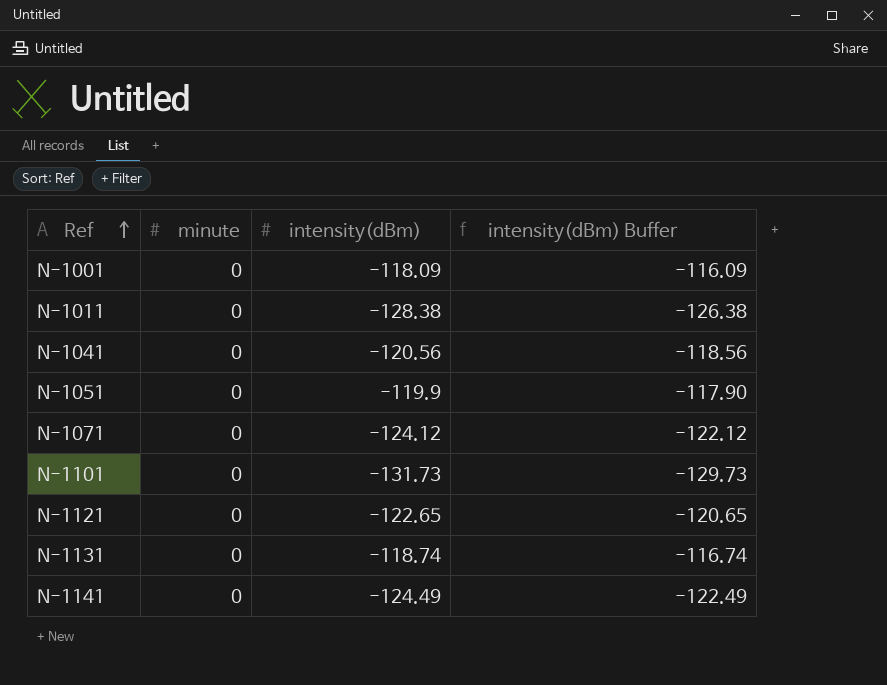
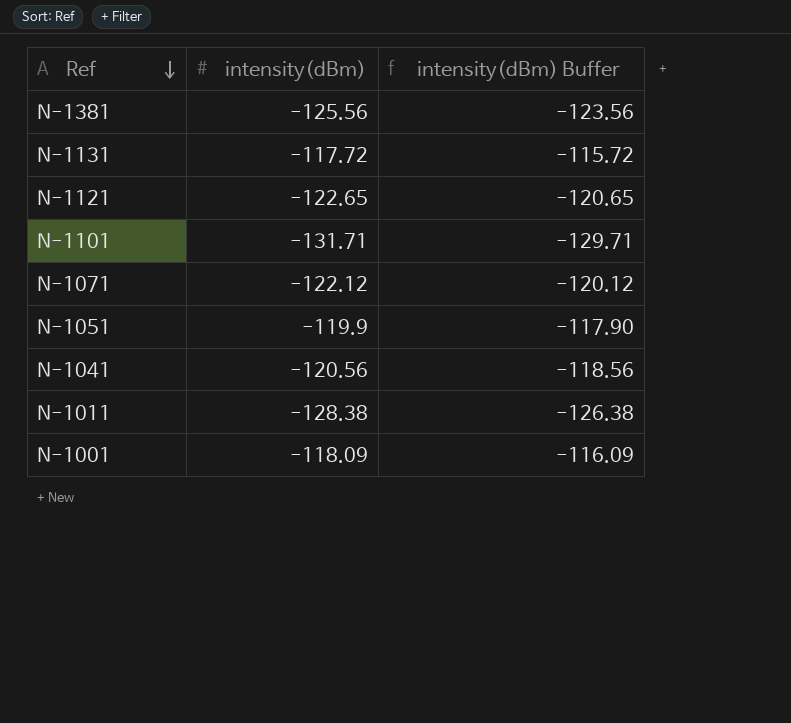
row order: Ref ascending -> Ref descending
column minute | position: 2 -> none
row N-1141: 0 | -124.49 | -122.49 -> none
row N-1381: none -> -125.56 | -123.56
N-1131 | intensity(dBm): -118.74 -> -117.72
N-1131 | intensity(dBm) Buffer: -116.74 -> -115.72
N-1101 | intensity(dBm): -131.73 -> -131.71
N-1101 | intensity(dBm) Buffer: -129.73 -> -129.71
N-1071 | intensity(dBm): -124.12 -> -122.12
N-1071 | intensity(dBm) Buffer: -122.12 -> -120.12

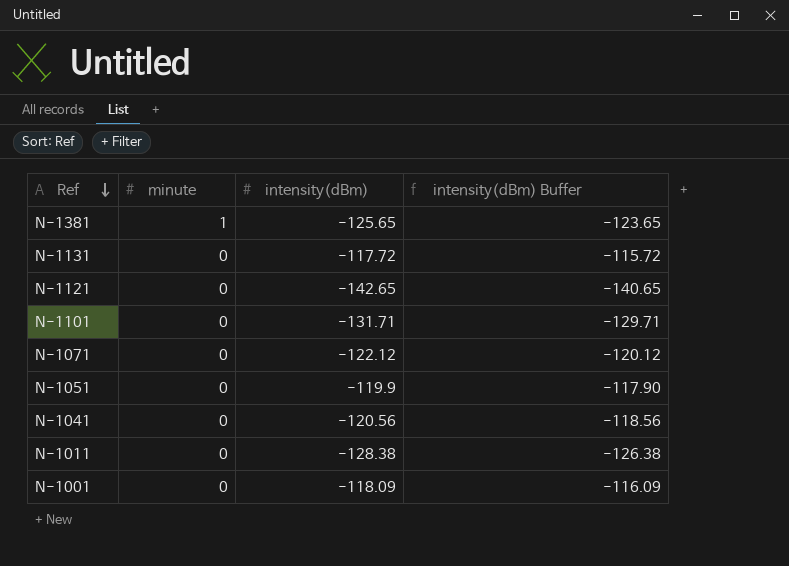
column minute | position: none -> 2
N-1381 | intensity(dBm): -125.56 -> -125.65
N-1381 | intensity(dBm) Buffer: -123.56 -> -123.65
N-1121 | intensity(dBm): -122.65 -> -142.65
N-1121 | intensity(dBm) Buffer: -120.65 -> -140.65

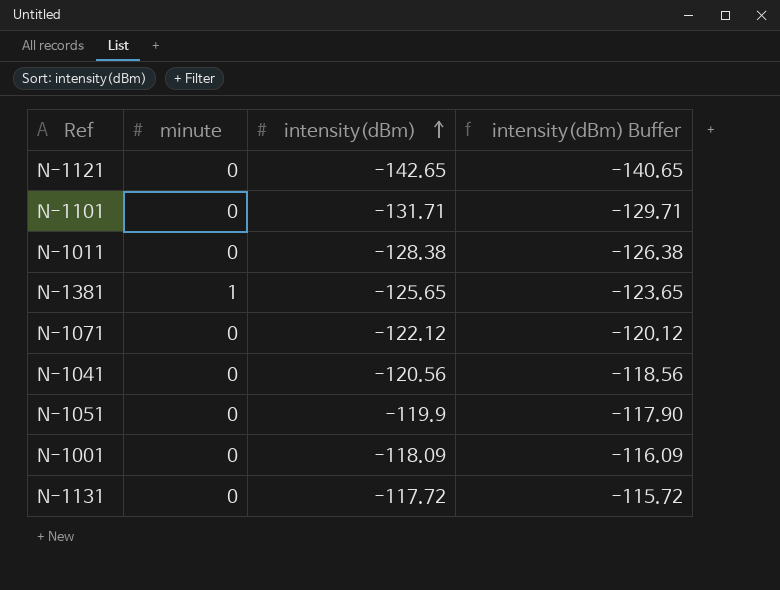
row order: Ref descending -> intensity(dBm) ascending

